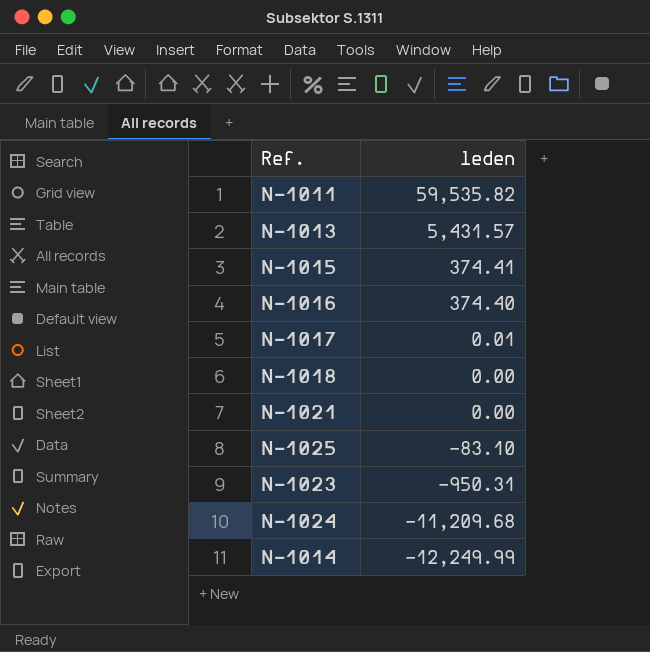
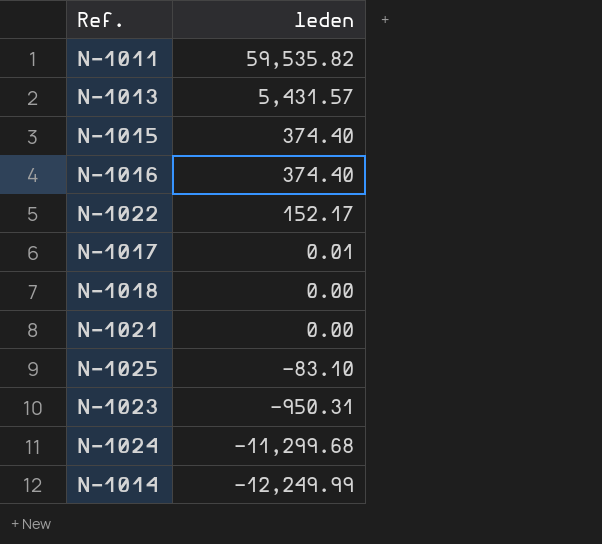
N-1015 | leden: 374.41 -> 374.40
row N-1022: none -> 152.17
N-1024 | leden: -11,209.68 -> -11,299.68

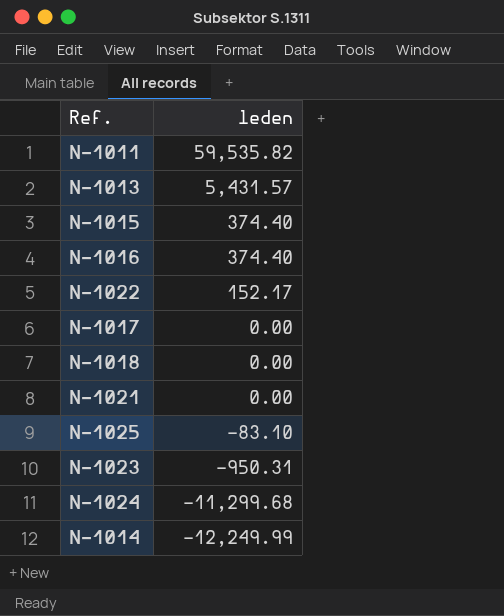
N-1017 | leden: 0.01 -> 0.00

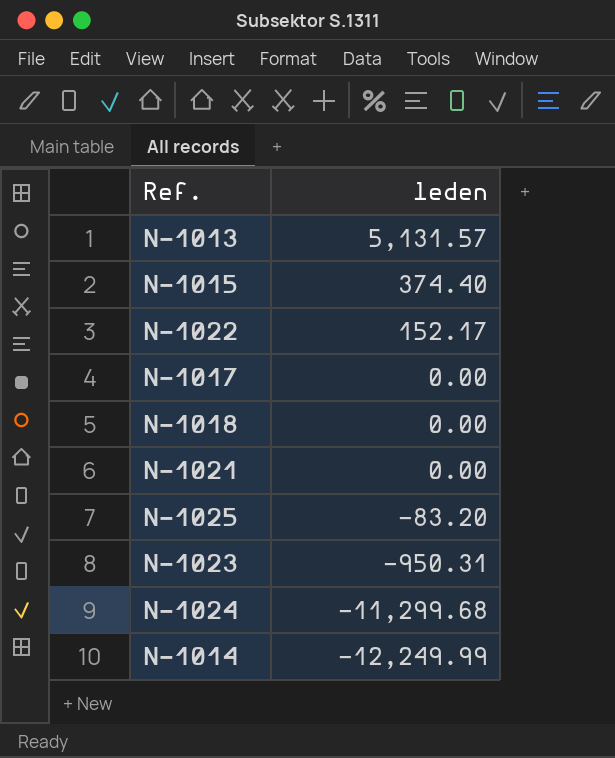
row N-1011: 59,535.82 -> none
row N-1016: 374.40 -> none
N-1013 | leden: 5,431.57 -> 5,131.57
N-1025 | leden: -83.10 -> -83.20

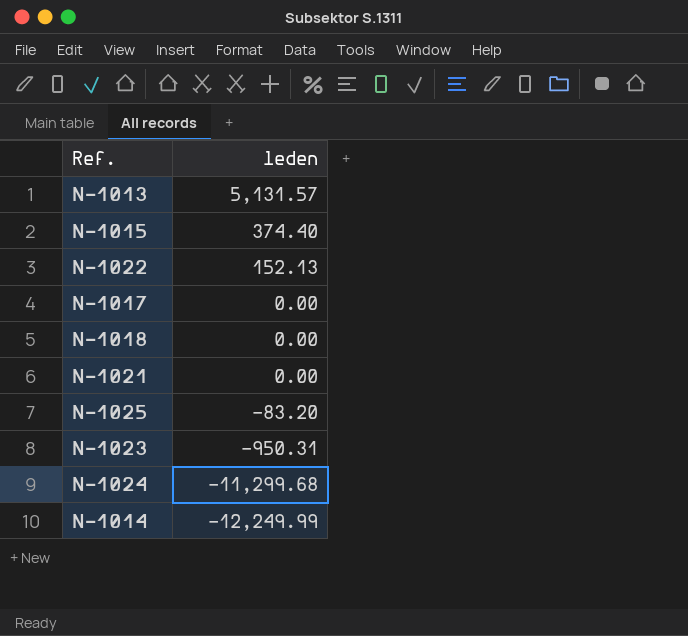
N-1022 | leden: 152.17 -> 152.13

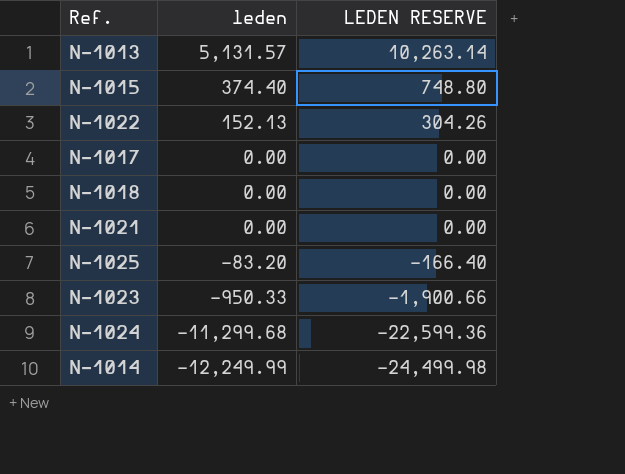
column LEDEN RESERVE | formula: none -> [leden] * 2
N-1023 | leden: -950.31 -> -950.33

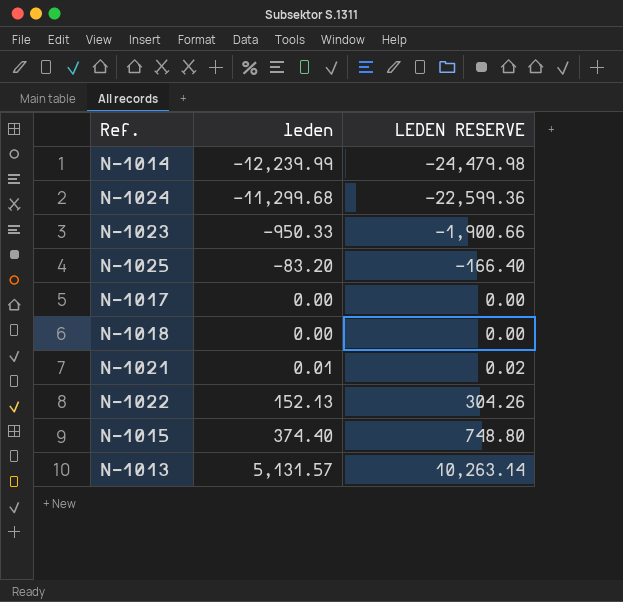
row order: leden descending -> leden ascending
N-1014 | leden: -12,249.99 -> -12,239.99
N-1014 | LEDEN RESERVE: -24,499.98 -> -24,479.98
N-1021 | leden: 0.00 -> 0.01
N-1021 | LEDEN RESERVE: 0.00 -> 0.02

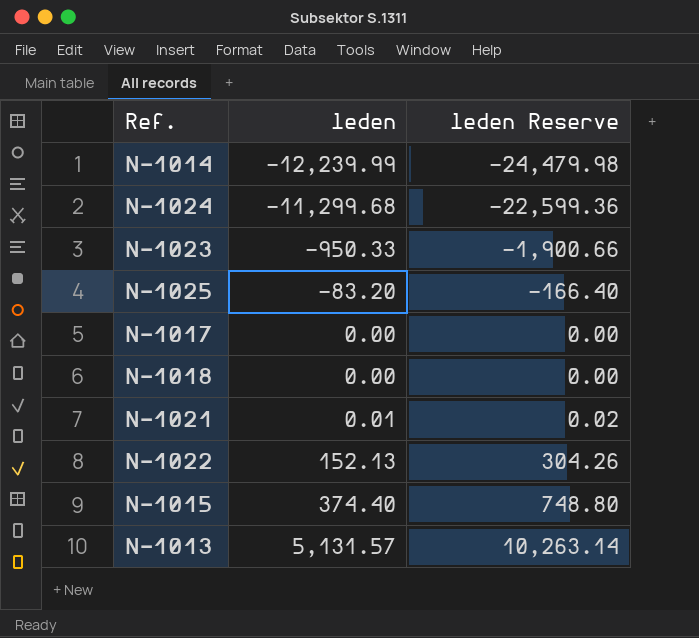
column name: LEDEN RESERVE -> leden Reserve

